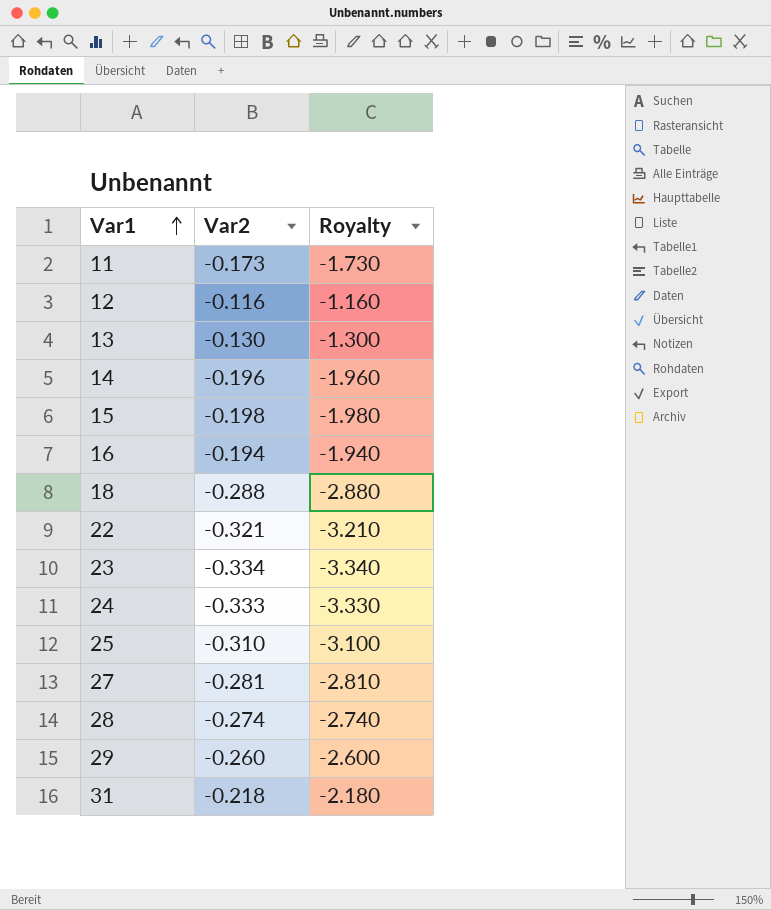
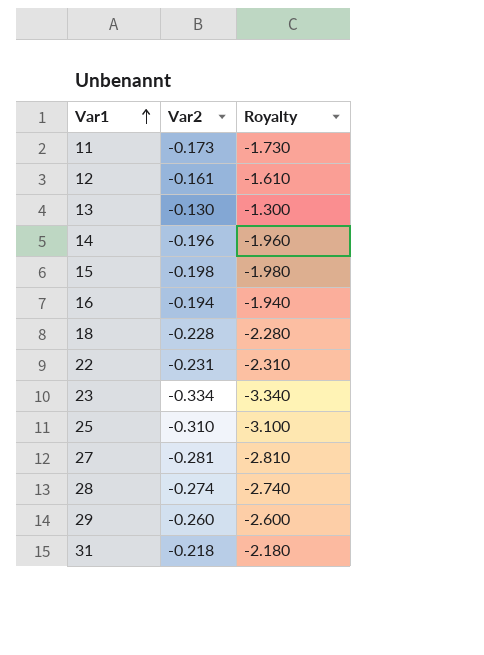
row 24: -0.333 | -3.330 -> none
12 | Var2: -0.116 -> -0.161
12 | Royalty: -1.160 -> -1.610
18 | Var2: -0.288 -> -0.228
18 | Royalty: -2.880 -> -2.280
22 | Var2: -0.321 -> -0.231
22 | Royalty: -3.210 -> -2.310

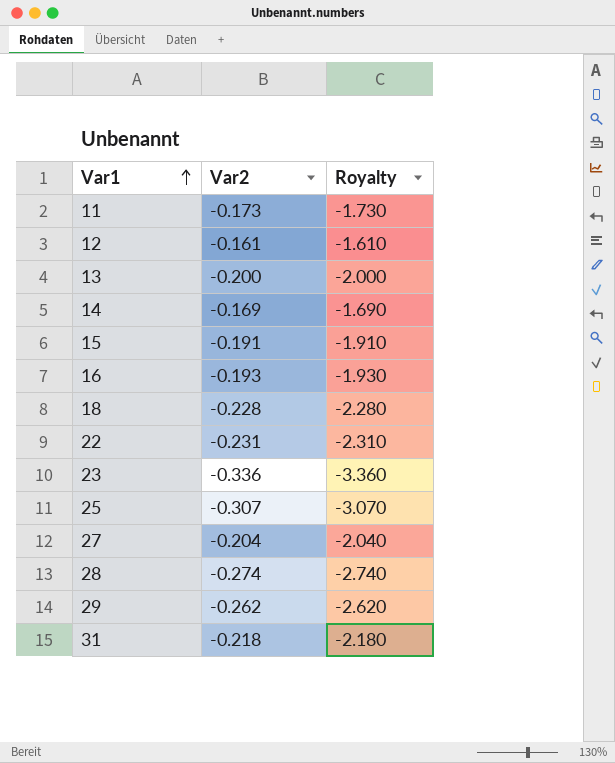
13 | Var2: -0.130 -> -0.200
13 | Royalty: -1.300 -> -2.000
14 | Var2: -0.196 -> -0.169
14 | Royalty: -1.960 -> -1.690
15 | Var2: -0.198 -> -0.191
15 | Royalty: -1.980 -> -1.910
16 | Var2: -0.194 -> -0.193
16 | Royalty: -1.940 -> -1.930
23 | Var2: -0.334 -> -0.336
23 | Royalty: -3.340 -> -3.360
25 | Var2: -0.310 -> -0.307
25 | Royalty: -3.100 -> -3.070
27 | Var2: -0.281 -> -0.204
27 | Royalty: -2.810 -> -2.040
29 | Var2: -0.260 -> -0.262
29 | Royalty: -2.600 -> -2.620

